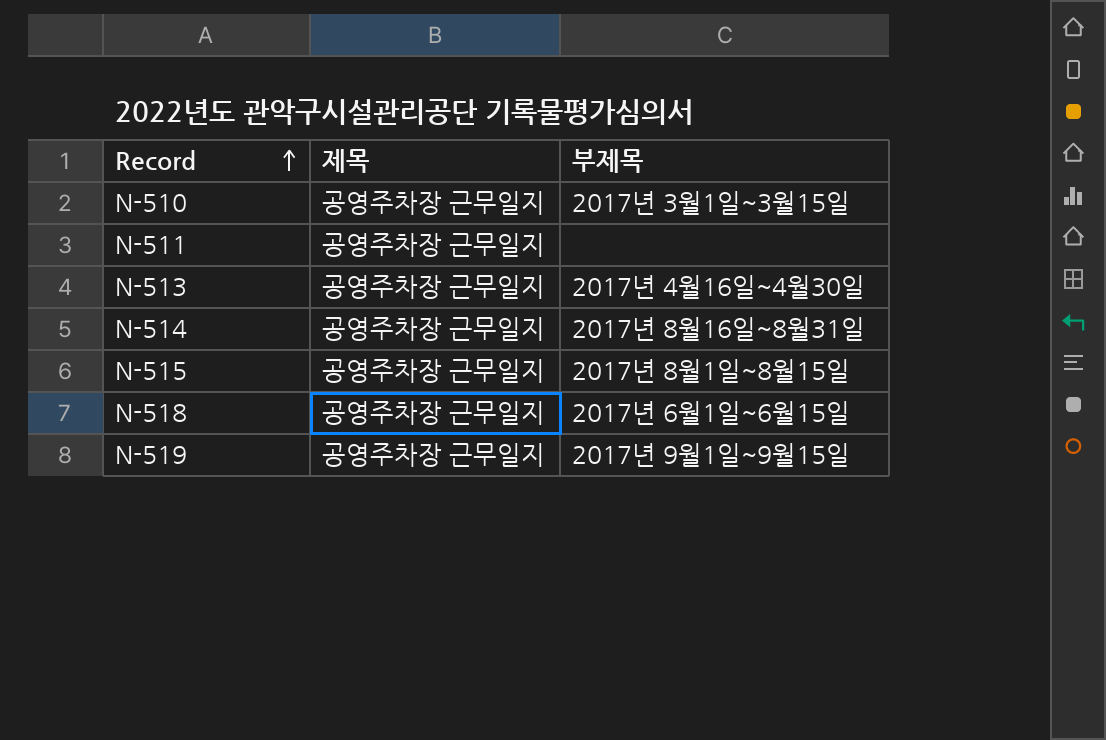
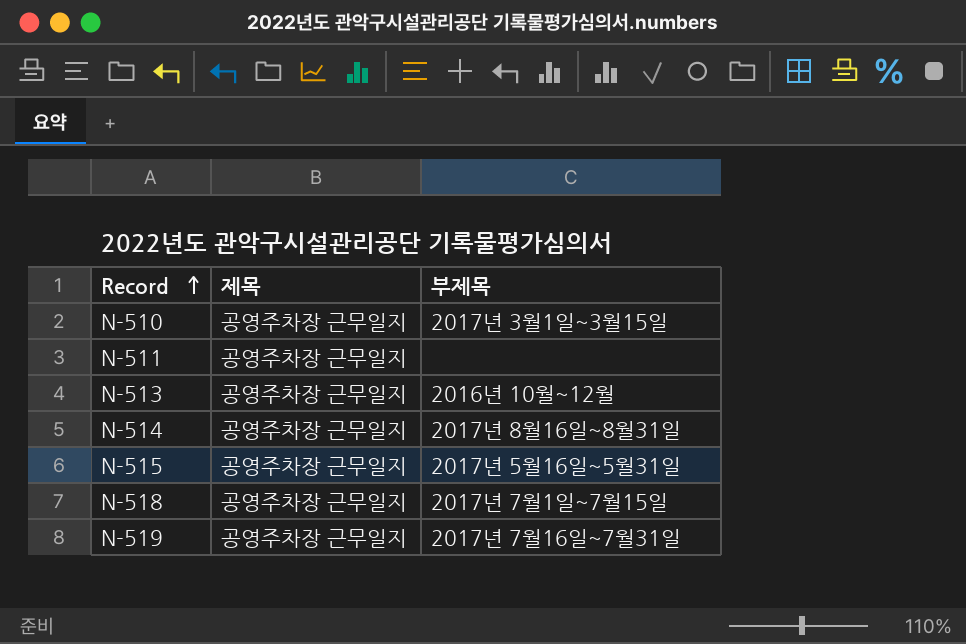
N-513 | 부제목: 2017년 4월16일~4월30일 -> 2016년 10월~12월
N-515 | 부제목: 2017년 8월1일~8월15일 -> 2017년 5월16일~5월31일
N-518 | 부제목: 2017년 6월1일~6월15일 -> 2017년 7월1일~7월15일
N-519 | 부제목: 2017년 9월1일~9월15일 -> 2017년 7월16일~7월31일

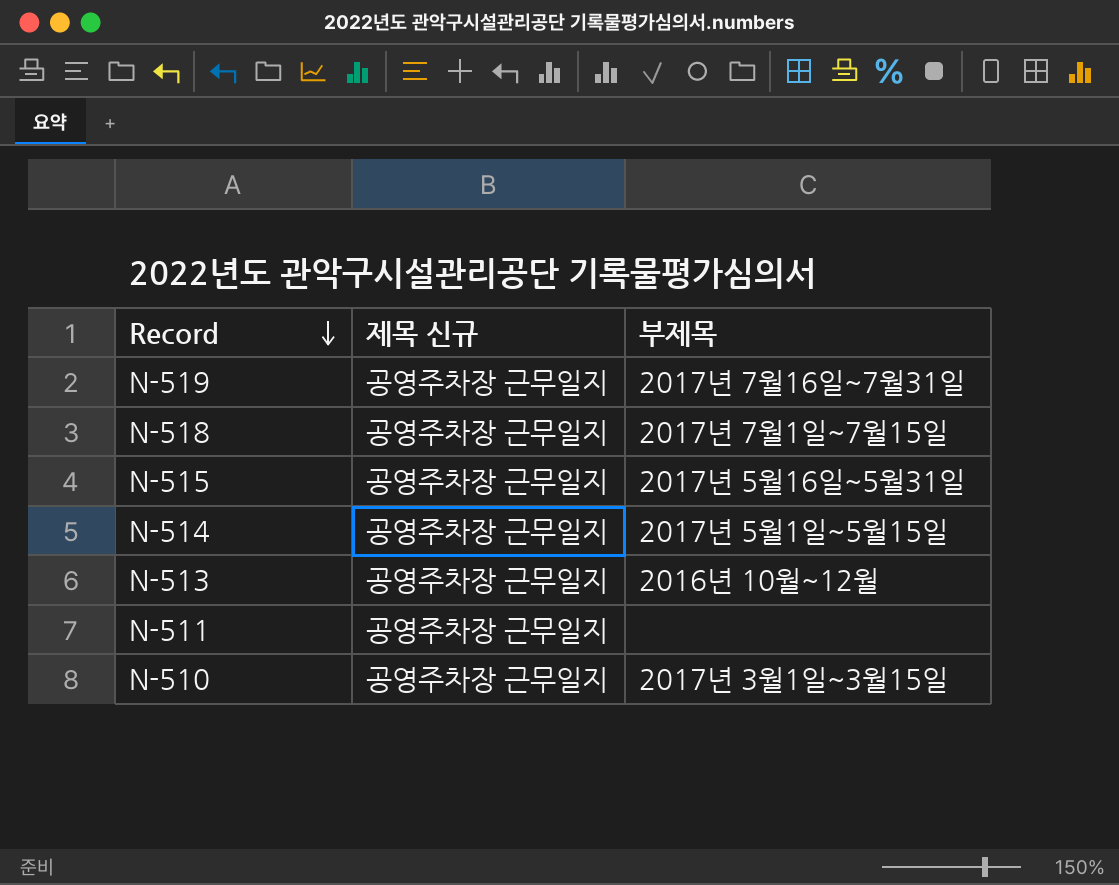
row order: Record ascending -> Record descending
column name: 제목 -> 제목 신규
N-514 | 부제목: 2017년 8월16일~8월31일 -> 2017년 5월1일~5월15일

